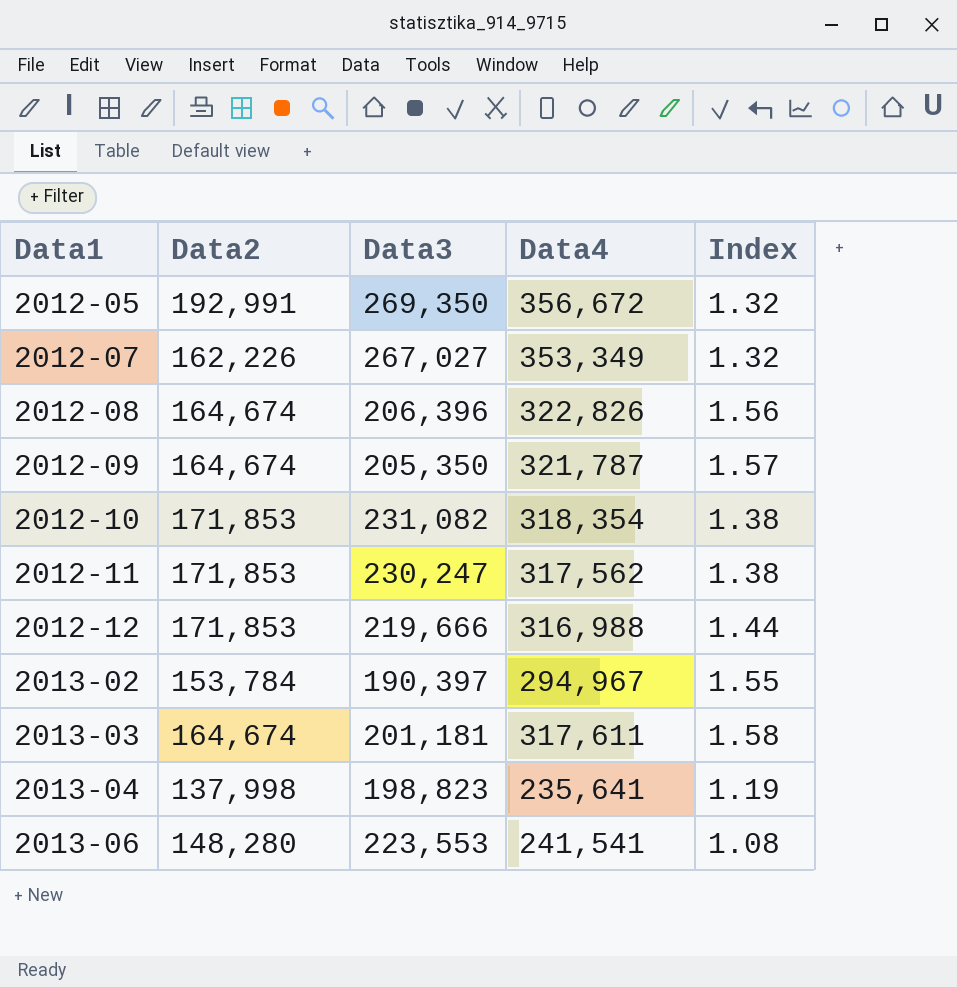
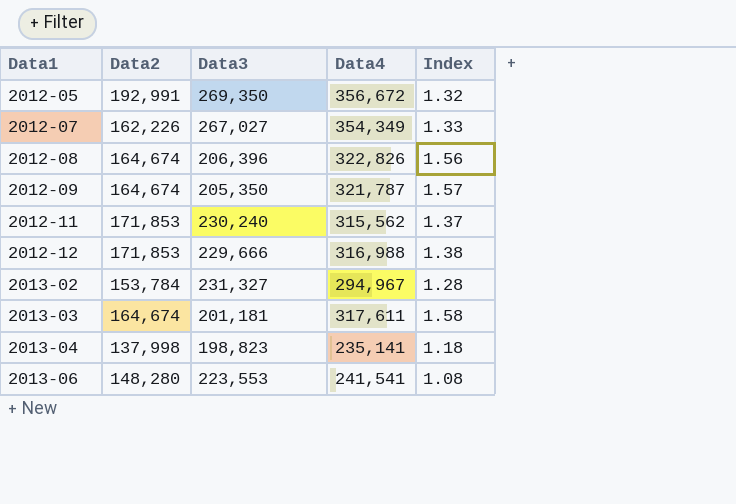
row 2012-10: 171,853 | 231,082 | 318,354 | 1.38 -> none
2012-07 | Data4: 353,349 -> 354,349
2012-07 | Index: 1.32 -> 1.33
2012-11 | Data3: 230,247 -> 230,240
2012-11 | Data4: 317,562 -> 315,562
2012-11 | Index: 1.38 -> 1.37
2012-12 | Data3: 219,666 -> 229,666
2012-12 | Index: 1.44 -> 1.38
2013-02 | Data3: 190,397 -> 231,327
2013-02 | Index: 1.55 -> 1.28
2013-04 | Data4: 235,641 -> 235,141
2013-04 | Index: 1.19 -> 1.18

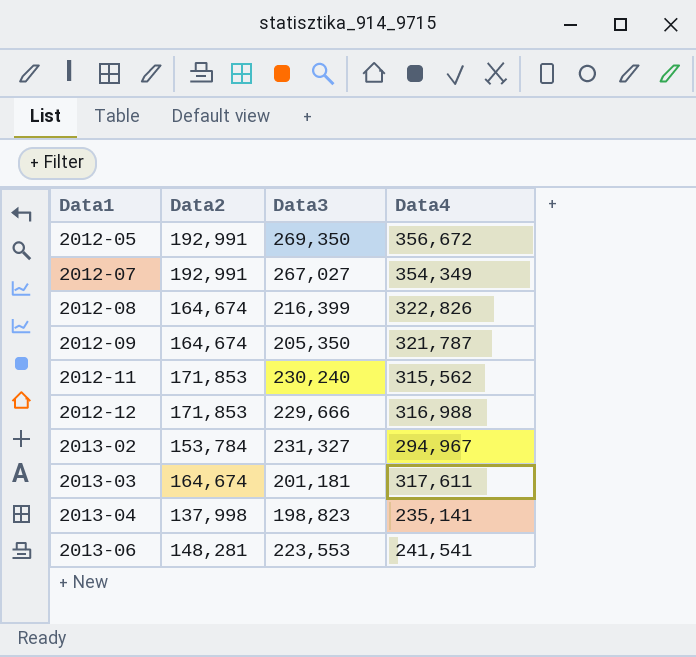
column Index | formula: [Data4] / [Data3] -> none
2012-07 | Data2: 162,226 -> 192,991
2012-08 | Data3: 206,396 -> 216,399
2013-06 | Data2: 148,280 -> 148,281

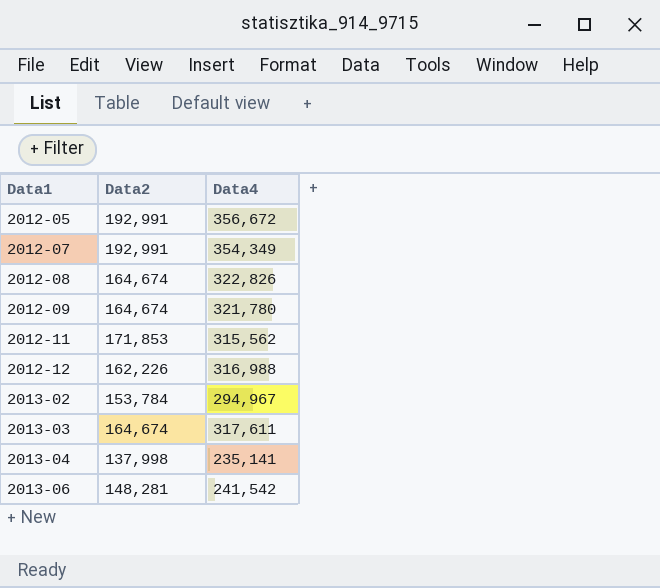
column Data3 | position: 3 -> none
2012-09 | Data4: 321,787 -> 321,780
2012-12 | Data2: 171,853 -> 162,226
2013-06 | Data4: 241,541 -> 241,542

